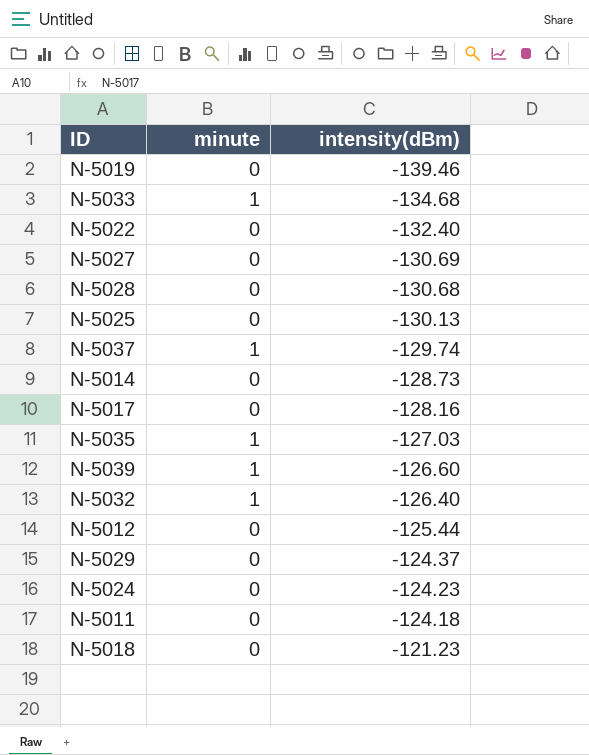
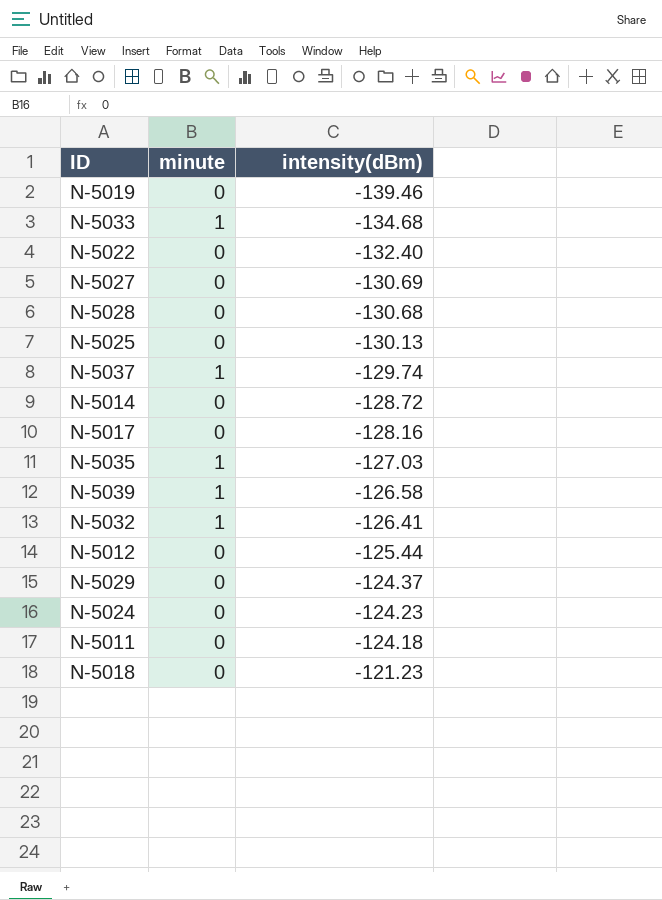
N-5014 | intensity(dBm): -128.73 -> -128.72
N-5039 | intensity(dBm): -126.60 -> -126.58
N-5032 | intensity(dBm): -126.40 -> -126.41

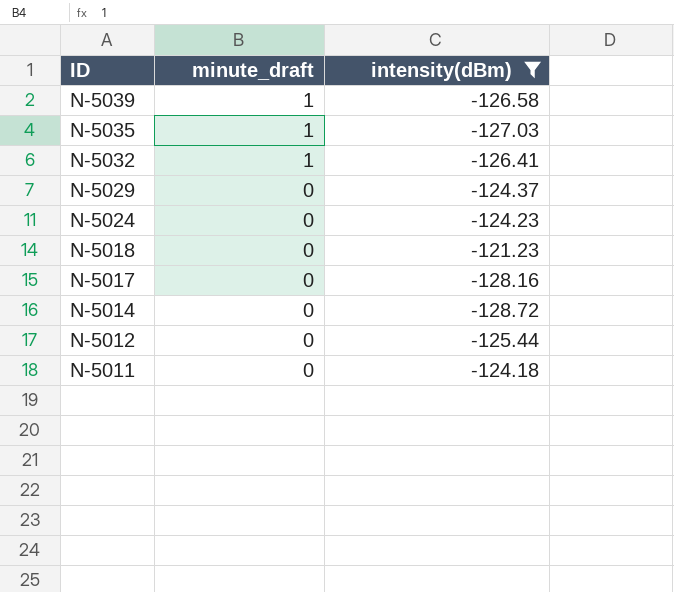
filter: none -> intensity(dBm) >= -128.72
row order: intensity(dBm) ascending -> ID descending
column name: minute -> minute_draft

